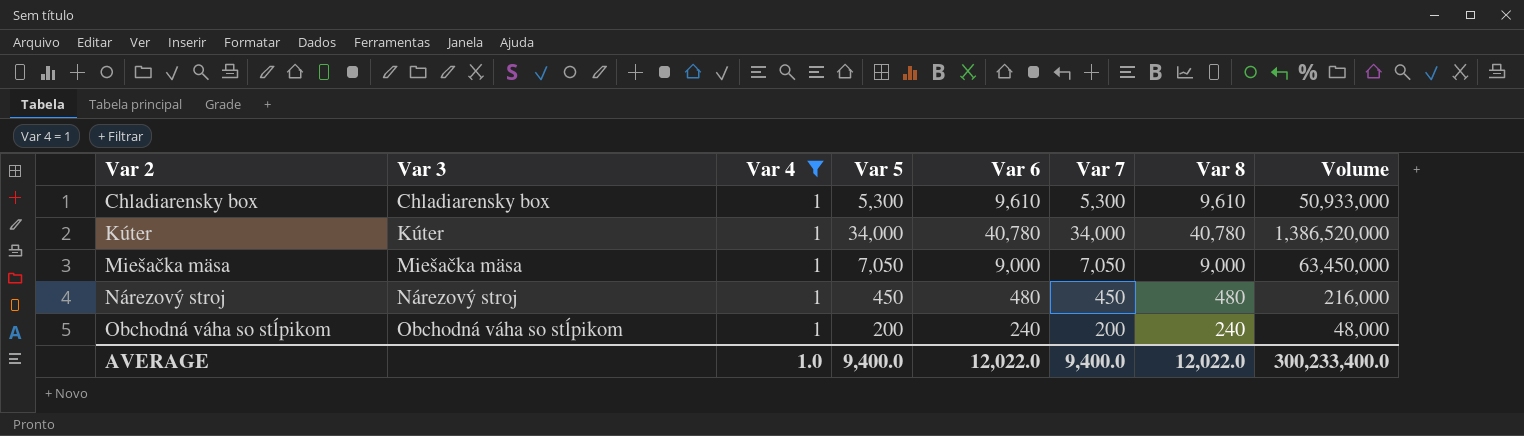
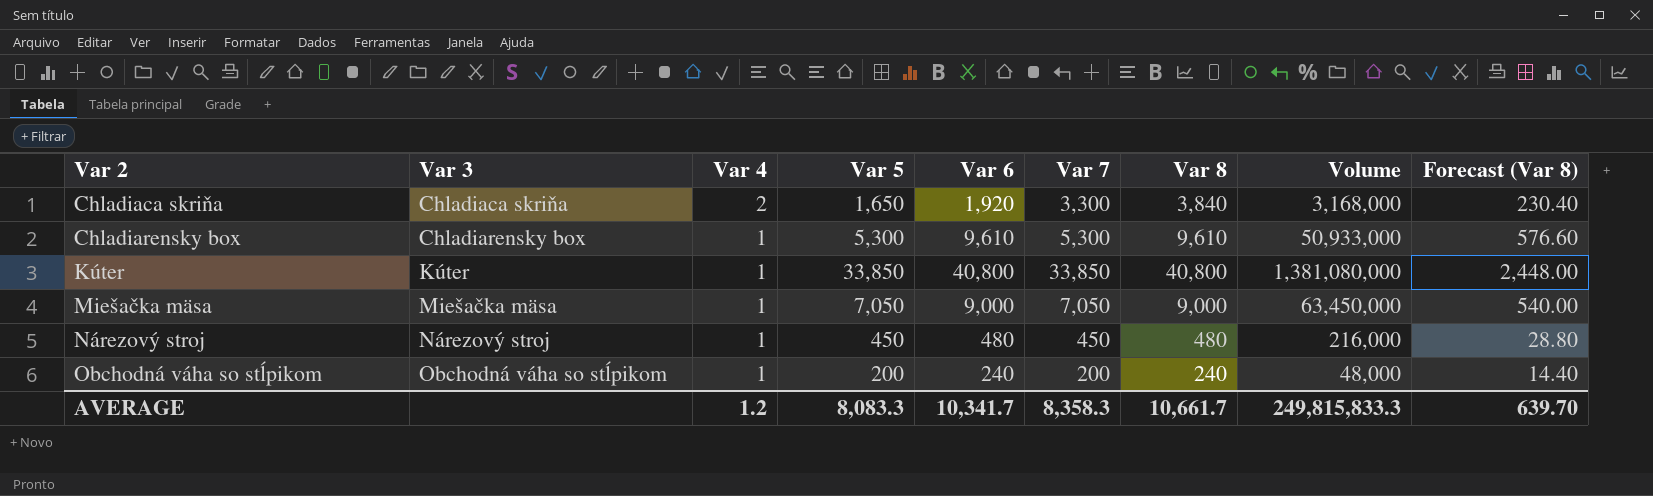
filter: Var 4 = 1 -> none
column Forecast (Var 8) | formula: none -> [Var 8] * 0.06
Kúter | Var 5: 34,000 -> 33,850
Kúter | Var 6: 40,780 -> 40,800
Kúter | Var 7: 34,000 -> 33,850
Kúter | Var 8: 40,780 -> 40,800
Kúter | Volume: 1,386,520,000 -> 1,381,080,000
AVERAGE | Var 4: 1.0 -> 1.2
AVERAGE | Var 5: 9,400.0 -> 8,083.3
AVERAGE | Var 6: 12,022.0 -> 10,341.7
AVERAGE | Var 7: 9,400.0 -> 8,358.3
AVERAGE | Var 8: 12,022.0 -> 10,661.7
AVERAGE | Volume: 300,233,400.0 -> 249,815,833.3

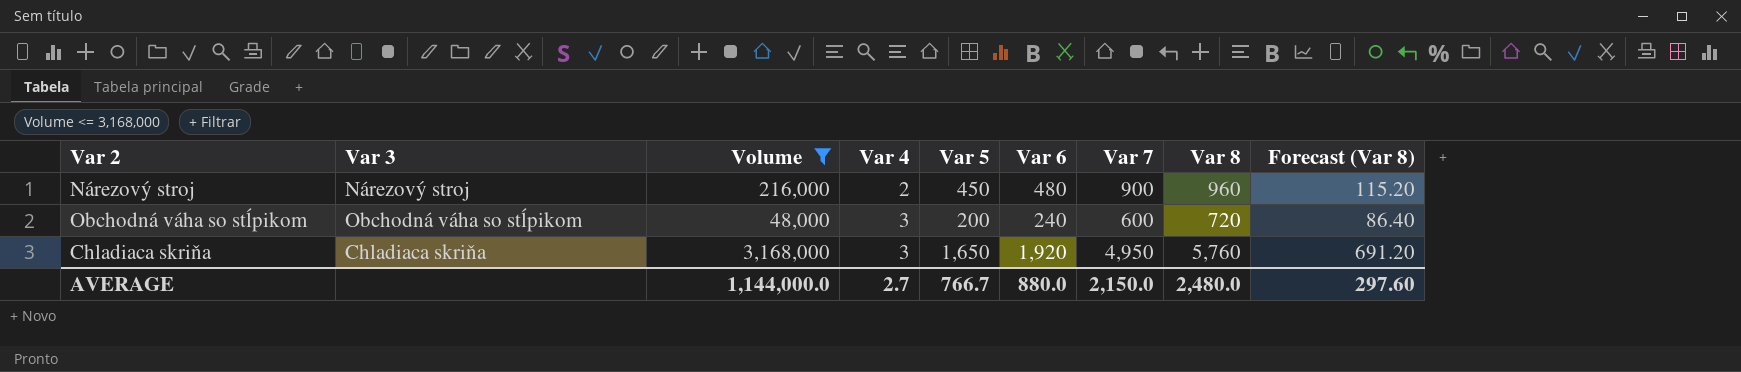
filter: none -> Volume <= 3,168,000
row order: Var 2 ascending -> Var 4 ascending
column Volume | position: 8 -> 3
column Forecast (Var 8) | formula: [Var 8] * 0.06 -> [Var 8] * 0.12
Nárezový stroj | Var 4: 1 -> 2
Nárezový stroj | Var 7: 450 -> 900
Nárezový stroj | Var 8: 480 -> 960
Obchodná váha so stĺpikom | Var 4: 1 -> 3
Obchodná váha so stĺpikom | Var 7: 200 -> 600
Obchodná váha so stĺpikom | Var 8: 240 -> 720
Chladiaca skriňa | Var 4: 2 -> 3
Chladiaca skriňa | Var 7: 3,300 -> 4,950
Chladiaca skriňa | Var 8: 3,840 -> 5,760
AVERAGE | Volume: 249,815,833.3 -> 1,144,000.0
AVERAGE | Var 4: 1.2 -> 2.7
AVERAGE | Var 5: 8,083.3 -> 766.7
AVERAGE | Var 6: 10,341.7 -> 880.0
AVERAGE | Var 7: 8,358.3 -> 2,150.0
AVERAGE | Var 8: 10,661.7 -> 2,480.0
AVERAGE | Forecast (Var 8): 639.70 -> 297.60

